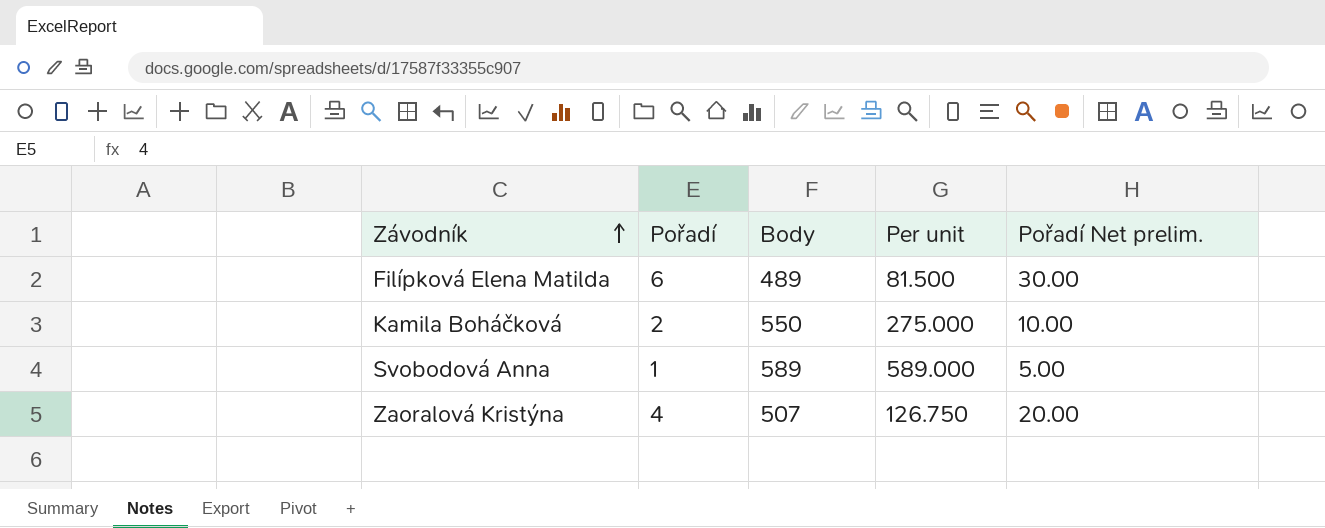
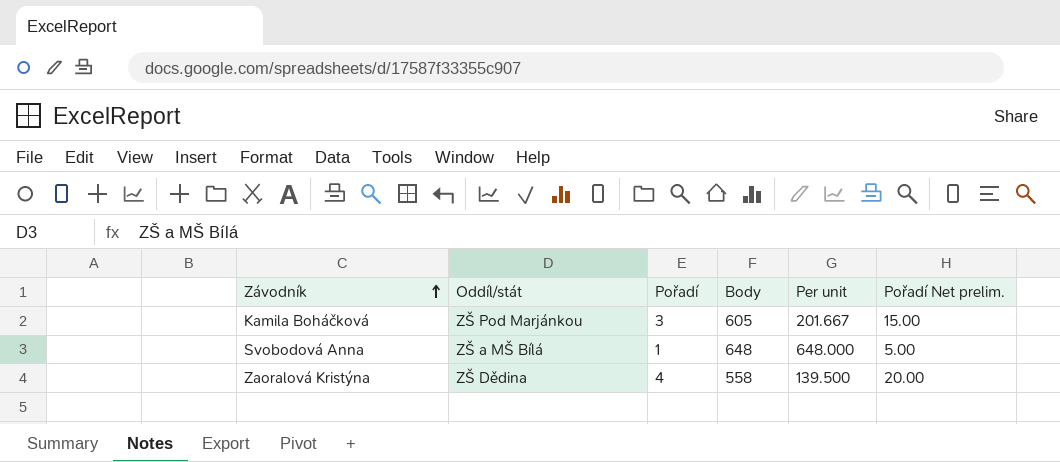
column Oddíl/stát | position: none -> 2
row Filípková Elena Matilda: 6 | 489 | 81.500 | 30.00 -> none
Kamila Boháčková | Pořadí: 2 -> 3
Kamila Boháčková | Body: 550 -> 605
Kamila Boháčková | Per unit: 275.000 -> 201.667
Kamila Boháčková | Pořadí Net prelim.: 10.00 -> 15.00
Svobodová Anna | Body: 589 -> 648
Svobodová Anna | Per unit: 589.000 -> 648.000
Zaoralová Kristýna | Body: 507 -> 558
Zaoralová Kristýna | Per unit: 126.750 -> 139.500

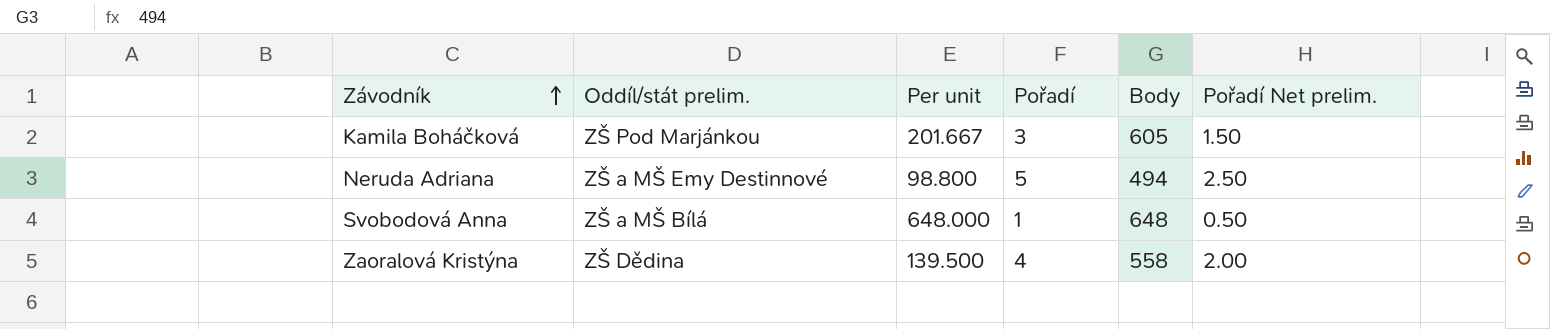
column name: Oddíl/stát -> Oddíl/stát prelim.
column Per unit | position: 5 -> 3
column Pořadí Net prelim. | formula: [Pořadí] * 5 -> [Pořadí] * 0.5
row Neruda Adriana: none -> ZŠ a MŠ Emy Destinnové | 98.800 | 5 | 494 | 2.50

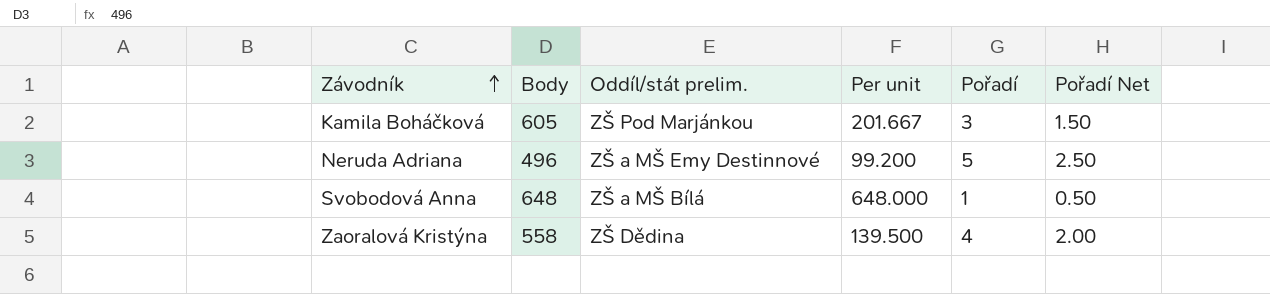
column Body | position: 5 -> 2
column name: Pořadí Net prelim. -> Pořadí Net
Neruda Adriana | Body: 494 -> 496
Neruda Adriana | Per unit: 98.800 -> 99.200

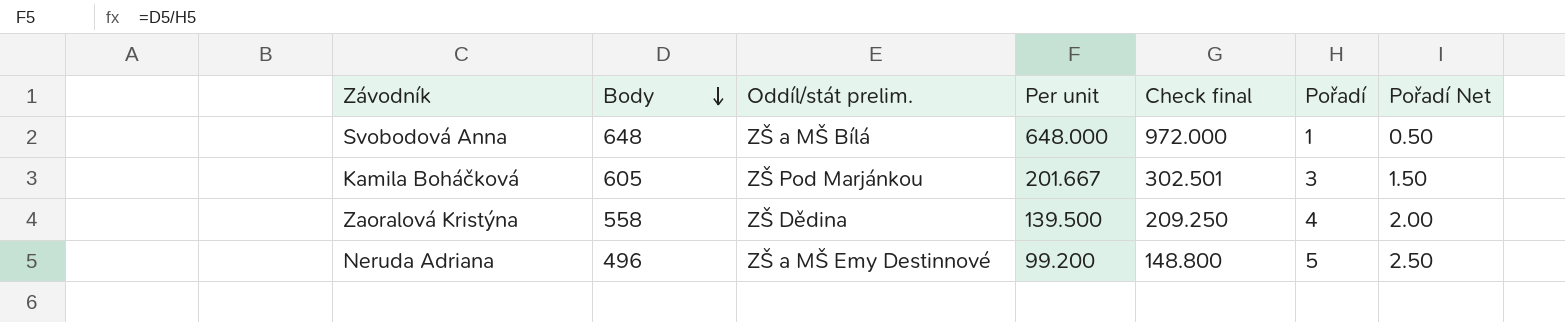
row order: Závodník ascending -> Body descending
column Check final | formula: none -> [Per unit] * 1.5

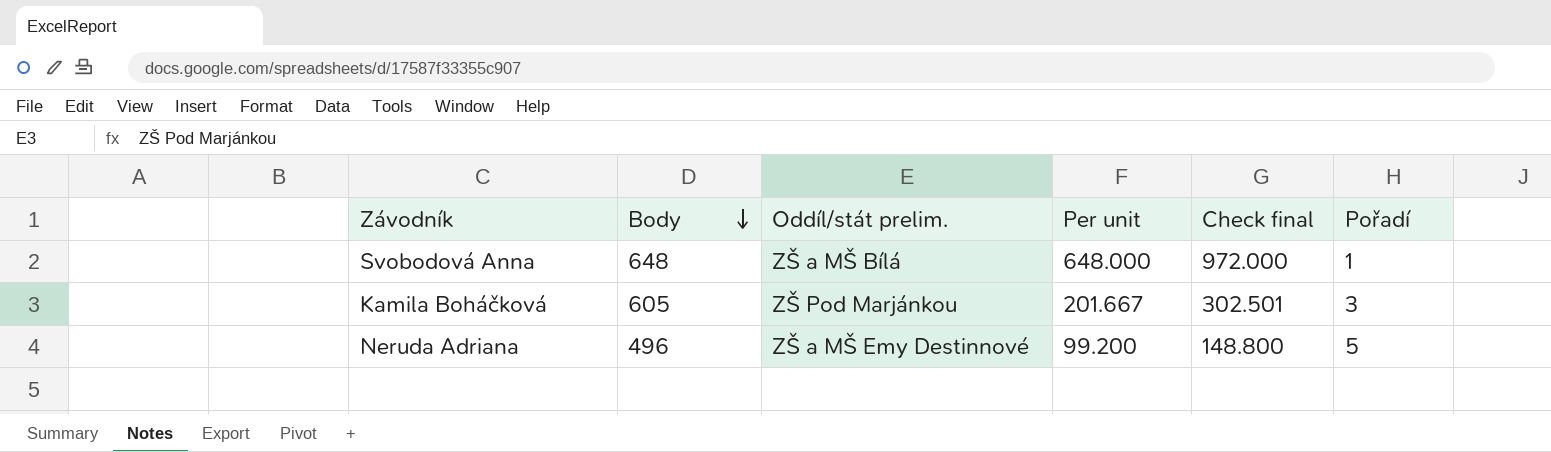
column Pořadí Net | formula: [Pořadí] * 0.5 -> none
row Zaoralová Kristýna: 558 | ZŠ Dědina | 139.500 | 209.250 | 4 | 2.00 -> none

